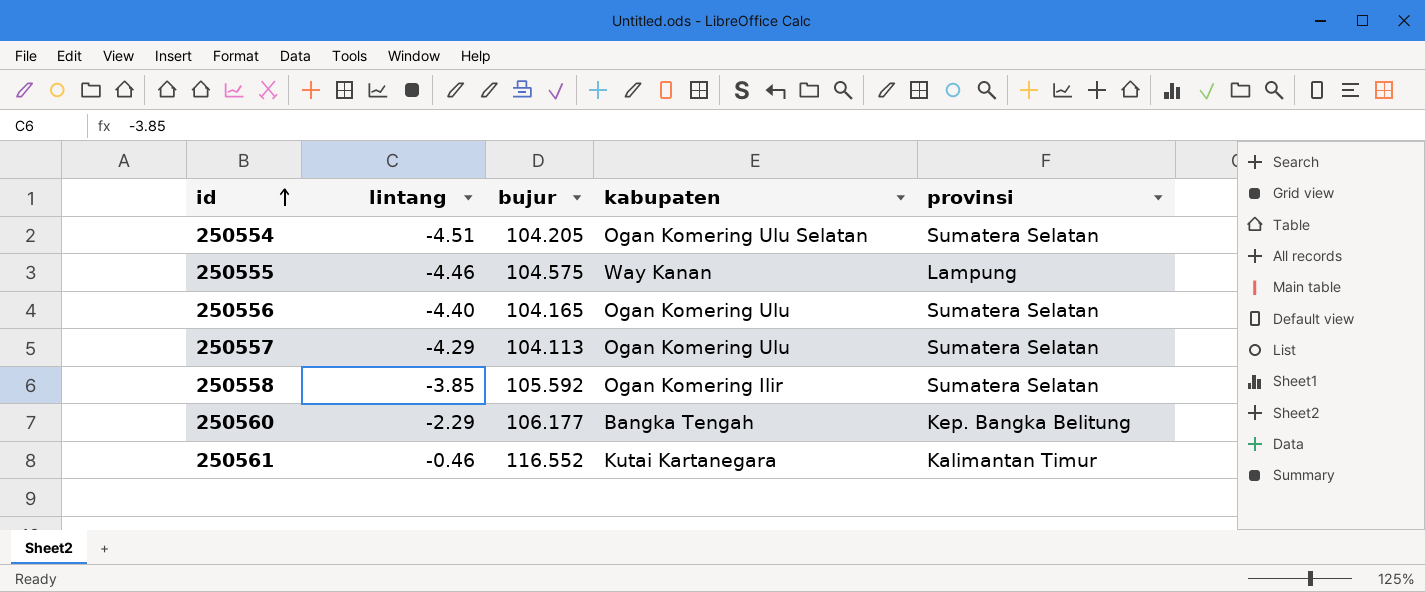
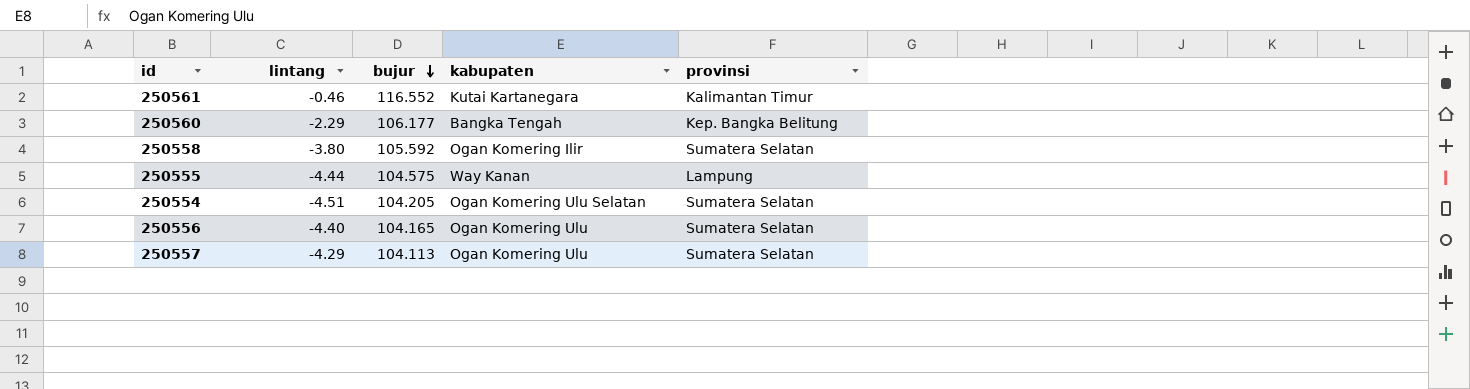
row order: id ascending -> bujur descending
250558 | lintang: -3.85 -> -3.80
250555 | lintang: -4.46 -> -4.44

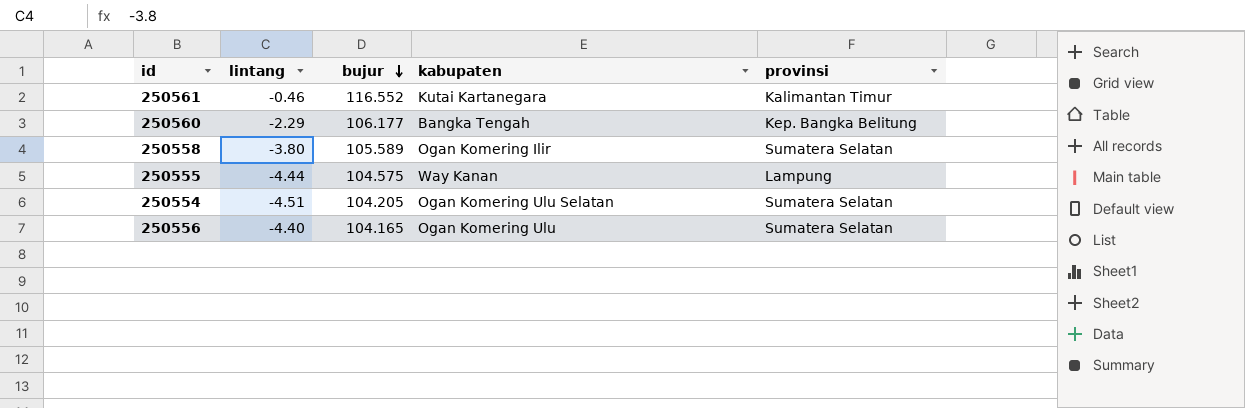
row 250557: -4.29 | 104.113 | Ogan Komering Ulu | Sumatera Selatan -> none
250558 | bujur: 105.592 -> 105.589

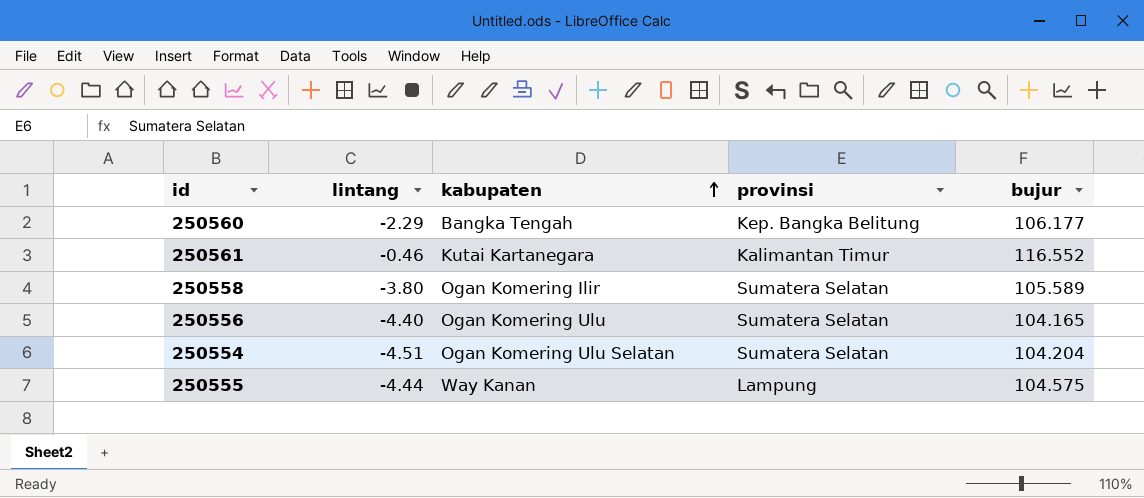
row order: bujur descending -> kabupaten ascending
column bujur | position: 3 -> 5
250554 | bujur: 104.205 -> 104.204

